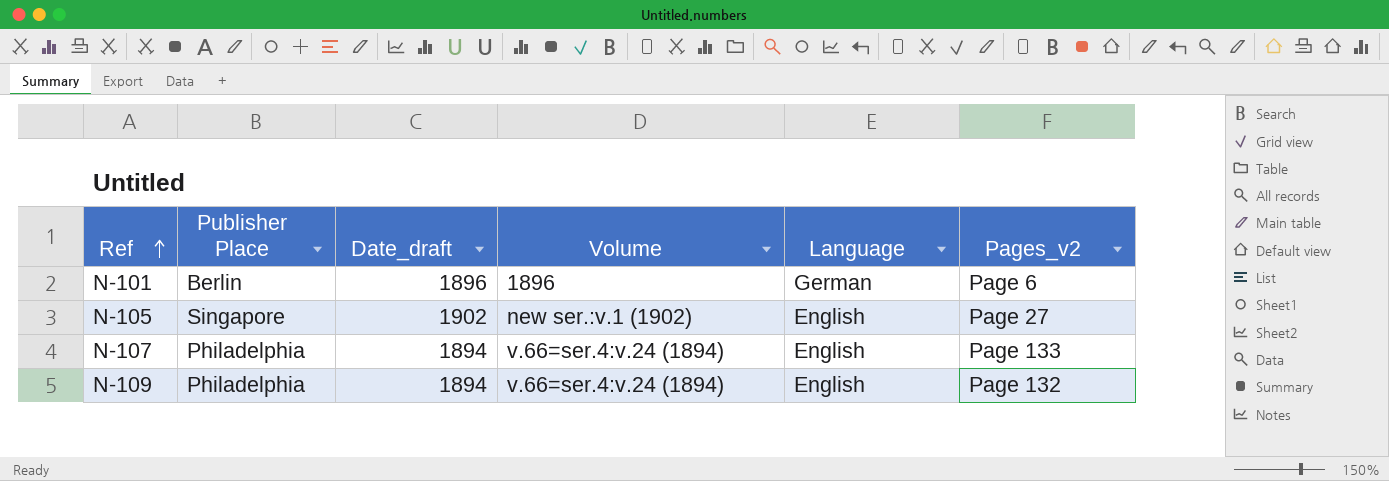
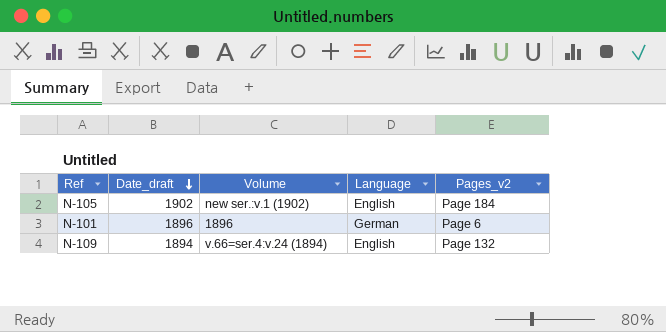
row order: Ref ascending -> Date_draft descending
column Publisher Place | position: 2 -> none
row N-107: Philadelphia | 1894 | v.66=ser.4:v.24 (1894) | English | Page 133 -> none
N-105 | Pages_v2: Page 27 -> Page 184

